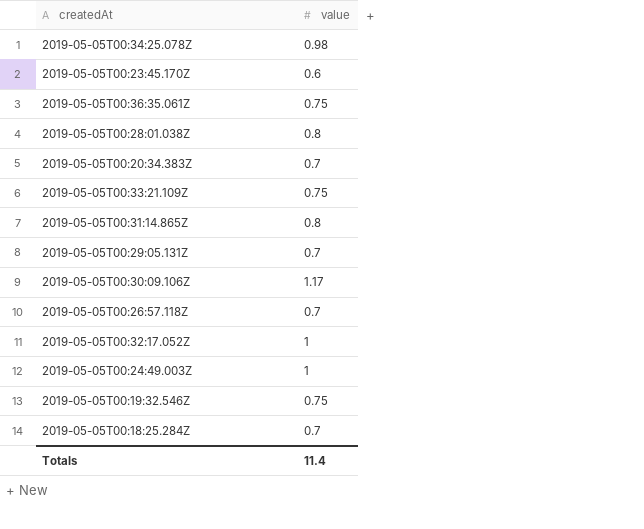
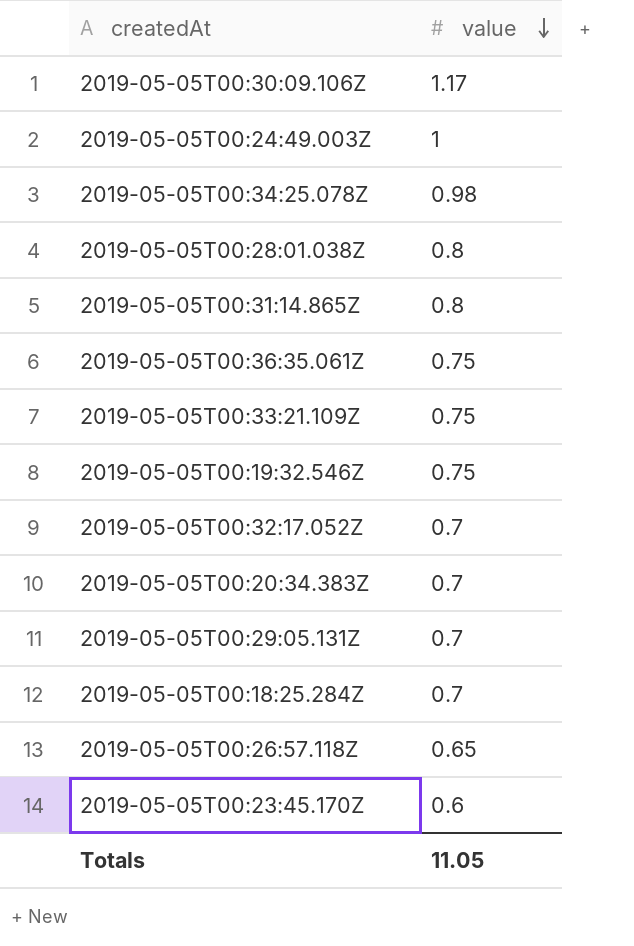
row order: none -> value descending
2019-05-05T00:32:17.052Z | value: 1 -> 0.7
2019-05-05T00:26:57.118Z | value: 0.7 -> 0.65
Totals | value: 11.4 -> 11.05

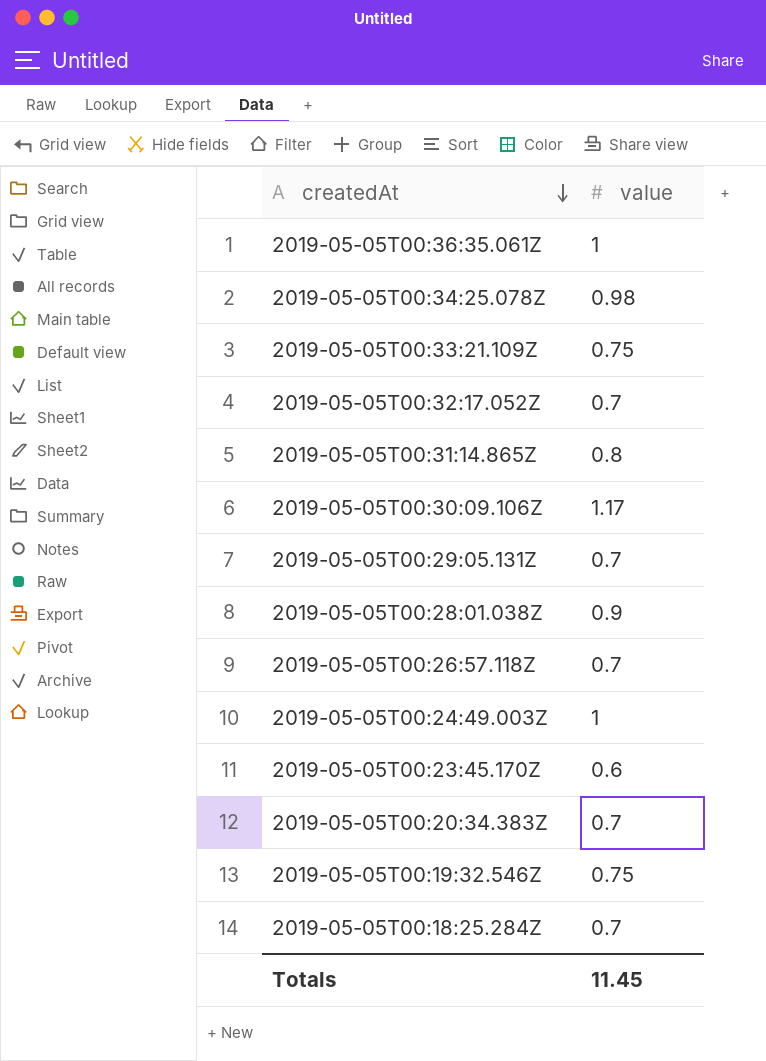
row order: value descending -> createdAt descending
2019-05-05T00:36:35.061Z | value: 0.75 -> 1
2019-05-05T00:28:01.038Z | value: 0.8 -> 0.9
2019-05-05T00:26:57.118Z | value: 0.65 -> 0.7
Totals | value: 11.05 -> 11.45

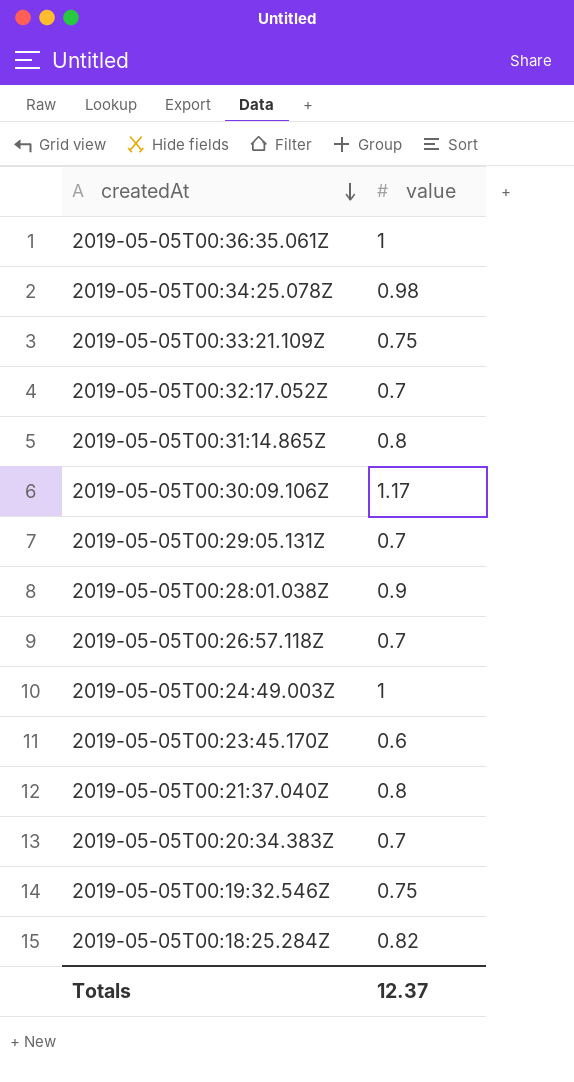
row 2019-05-05T00:21:37.040Z: none -> 0.8
2019-05-05T00:18:25.284Z | value: 0.7 -> 0.82
Totals | value: 11.45 -> 12.37

